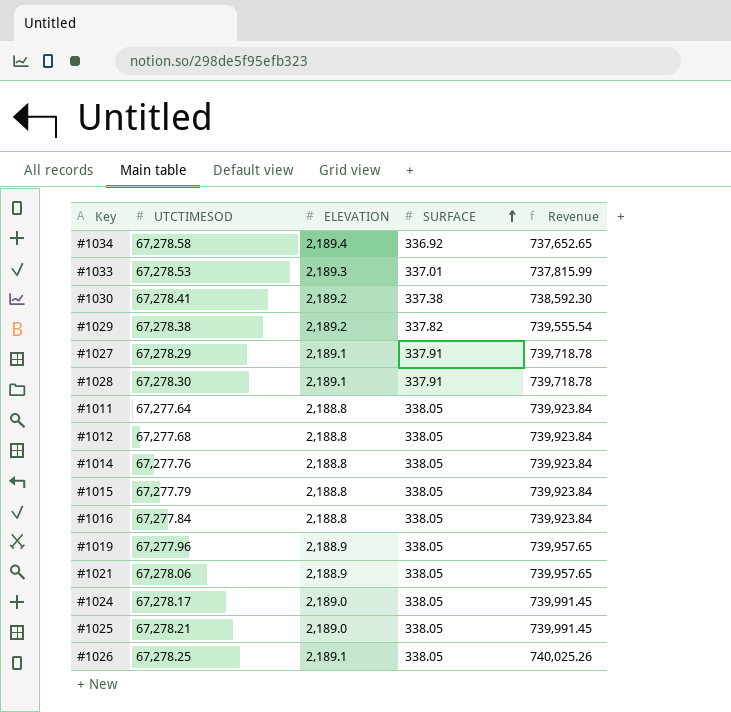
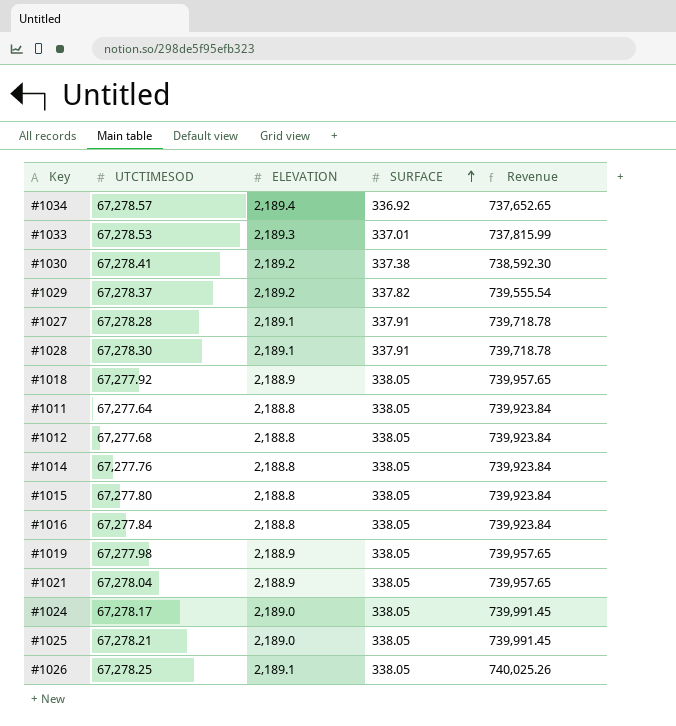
#1034 | UTCTIMESOD: 67,278.58 -> 67,278.57
#1029 | UTCTIMESOD: 67,278.38 -> 67,278.37
#1027 | UTCTIMESOD: 67,278.29 -> 67,278.28
row #1018: none -> 67,277.92 | 2,188.9 | 338.05 | 739,957.65
#1015 | UTCTIMESOD: 67,277.79 -> 67,277.80
#1019 | UTCTIMESOD: 67,277.96 -> 67,277.98
#1021 | UTCTIMESOD: 67,278.06 -> 67,278.04

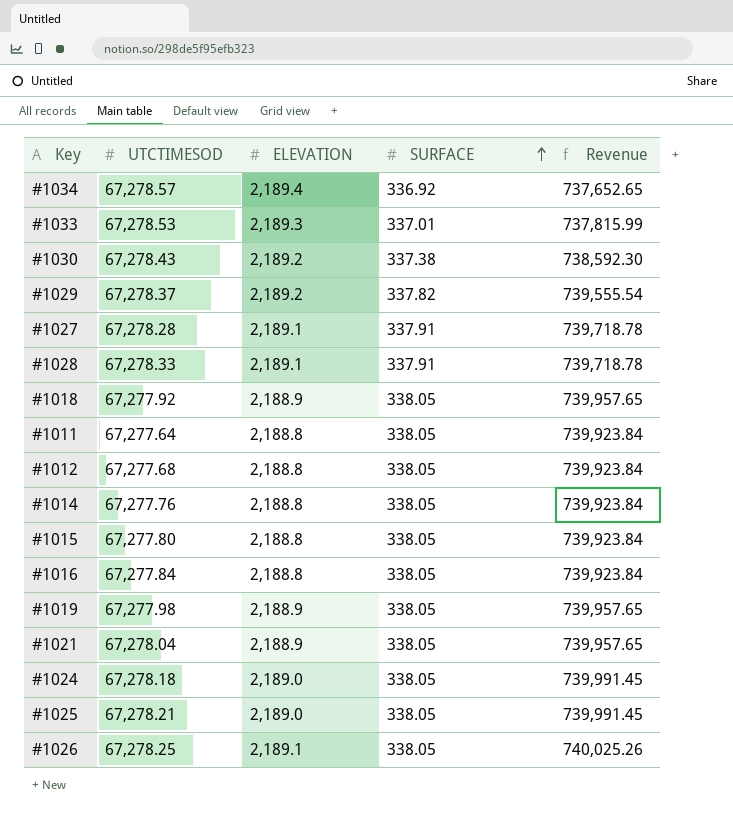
#1030 | UTCTIMESOD: 67,278.41 -> 67,278.43
#1028 | UTCTIMESOD: 67,278.30 -> 67,278.33
#1024 | UTCTIMESOD: 67,278.17 -> 67,278.18

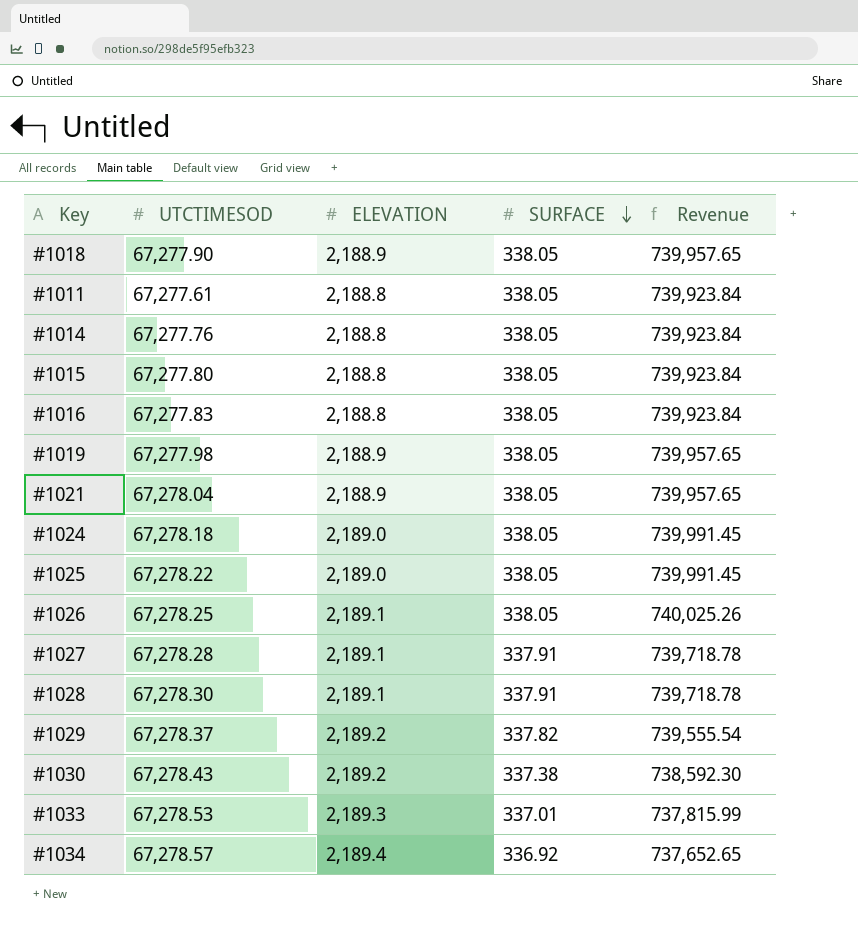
row order: SURFACE ascending -> SURFACE descending
row #1012: 67,277.68 | 2,188.8 | 338.05 | 739,923.84 -> none
#1018 | UTCTIMESOD: 67,277.92 -> 67,277.90
#1011 | UTCTIMESOD: 67,277.64 -> 67,277.61
#1016 | UTCTIMESOD: 67,277.84 -> 67,277.83
#1025 | UTCTIMESOD: 67,278.21 -> 67,278.22
#1028 | UTCTIMESOD: 67,278.33 -> 67,278.30

